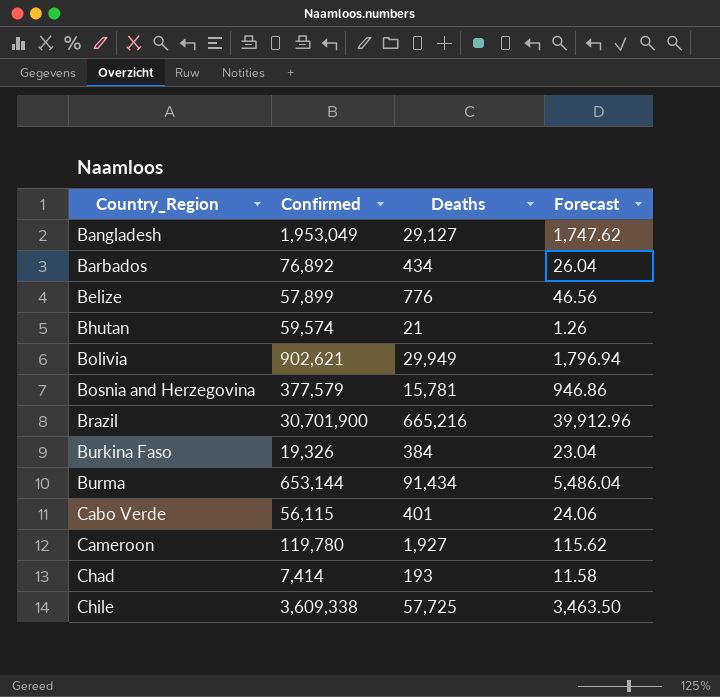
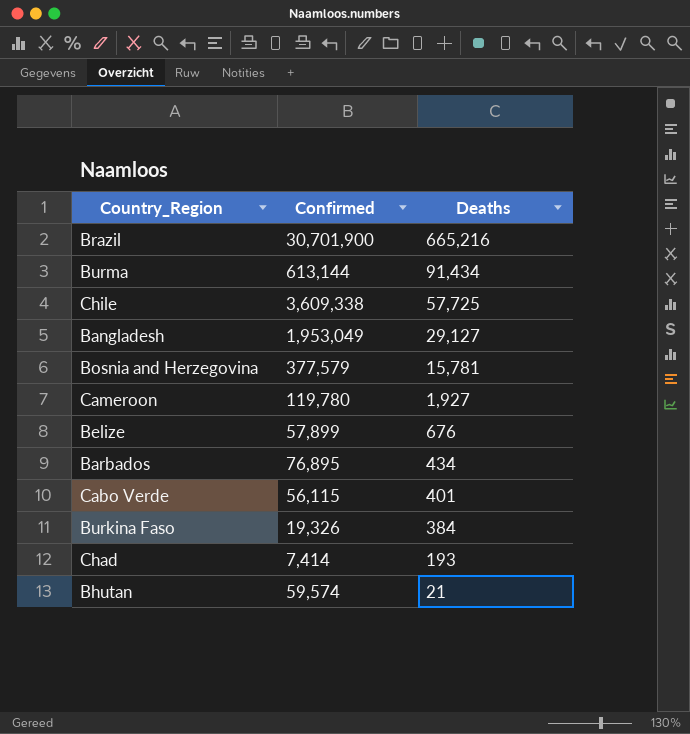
row order: Country_Region ascending -> Deaths descending
column Forecast | formula: [Deaths] * 0.06 -> none
row Bolivia: 902,621 | 29,949 | 1,796.94 -> none
Burma | Confirmed: 653,144 -> 613,144
Belize | Deaths: 776 -> 676
Barbados | Confirmed: 76,892 -> 76,895

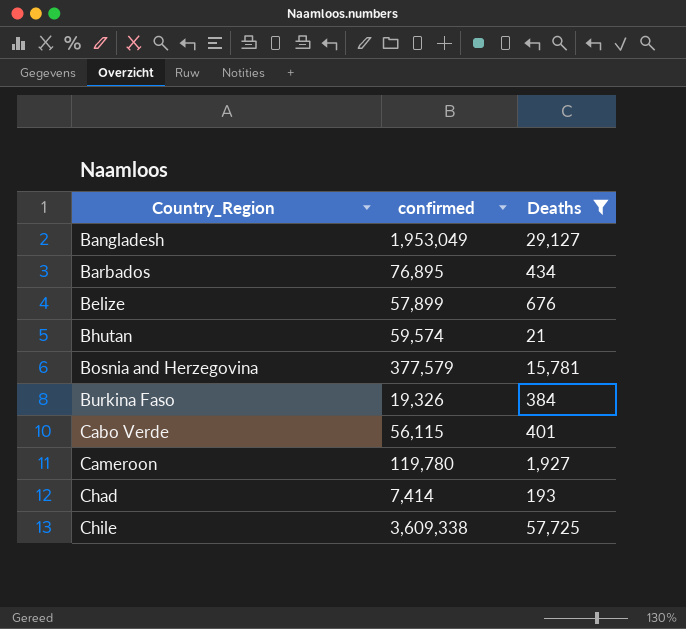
filter: none -> Deaths <= 57,725
row order: Deaths descending -> Country_Region ascending
column name: Confirmed -> confirmed

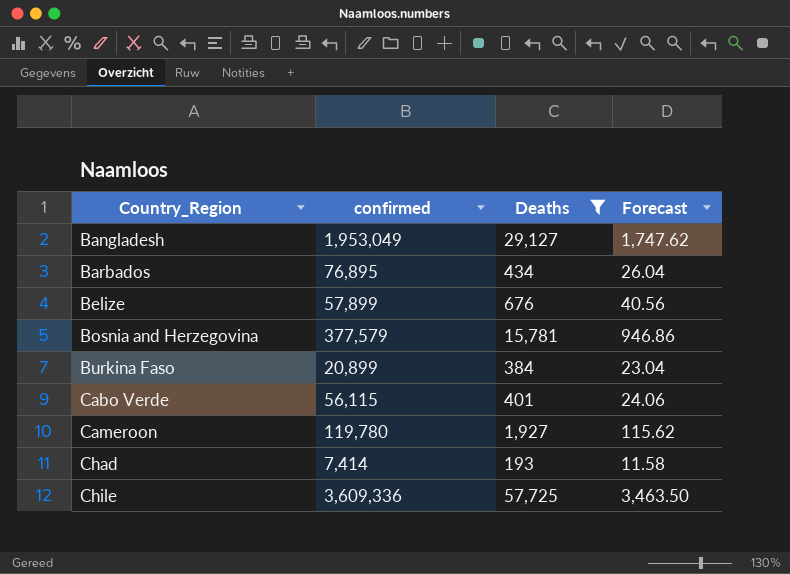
column Forecast | formula: none -> [Deaths] * 0.06
row Bhutan: 59,574 | 21 -> none
Burkina Faso | confirmed: 19,326 -> 20,899
Chile | confirmed: 3,609,338 -> 3,609,336

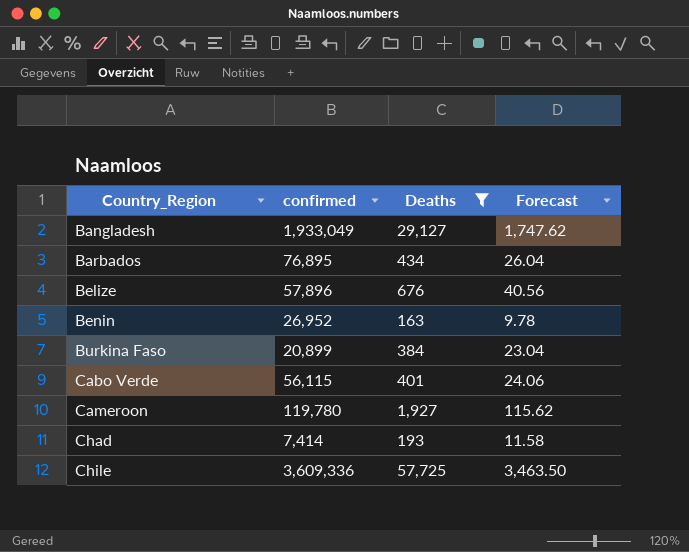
row Bosnia and Herzegovina: 377,579 | 15,781 | 946.86 -> none
Bangladesh | confirmed: 1,953,049 -> 1,933,049
Belize | confirmed: 57,899 -> 57,896
row Benin: none -> 26,952 | 163 | 9.78

